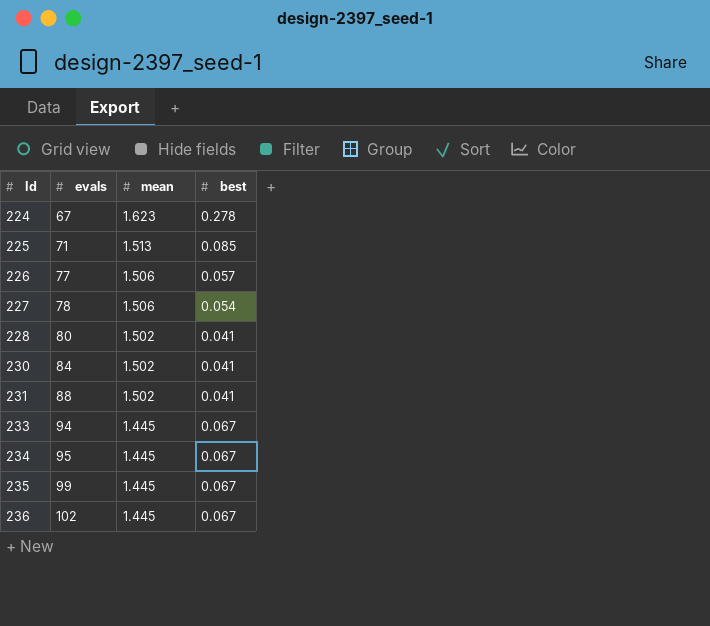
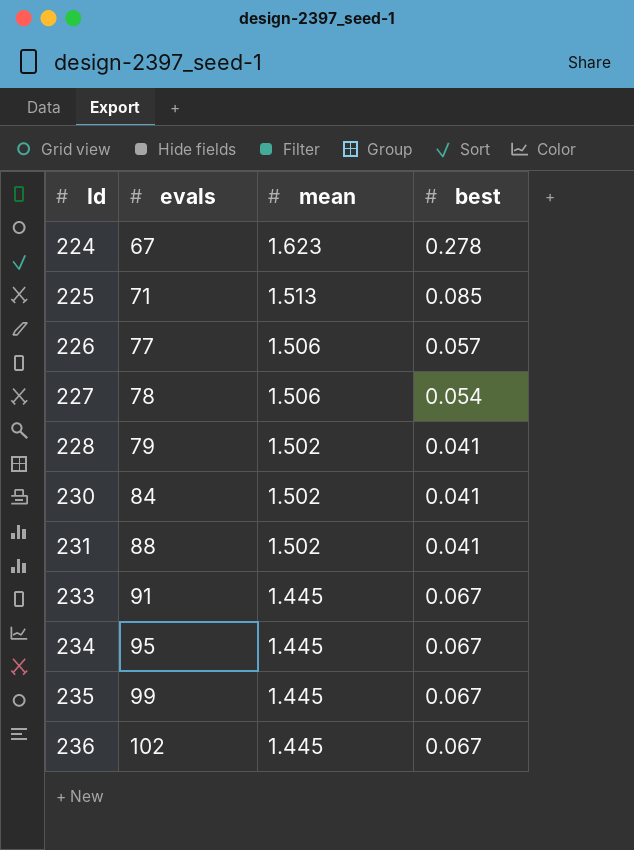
228 | evals: 80 -> 79
233 | evals: 94 -> 91

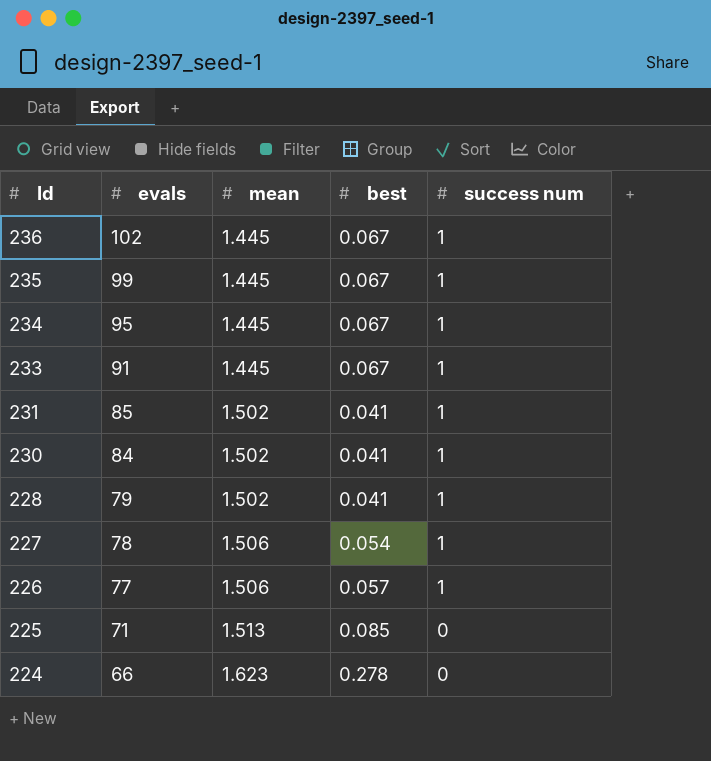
row order: Id ascending -> Id descending
column success num | position: none -> 5
231 | evals: 88 -> 85
224 | evals: 67 -> 66

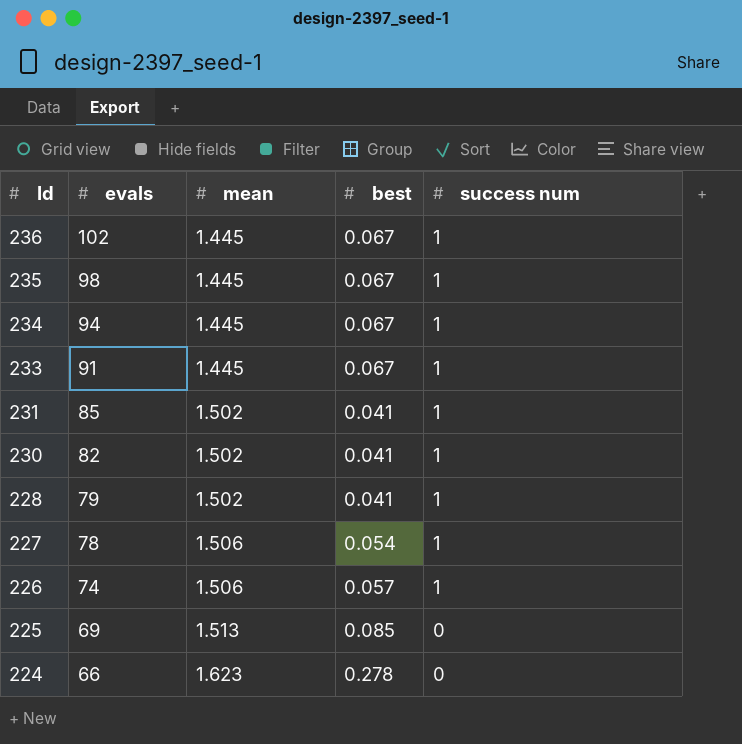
235 | evals: 99 -> 98
234 | evals: 95 -> 94
230 | evals: 84 -> 82
226 | evals: 77 -> 74
225 | evals: 71 -> 69

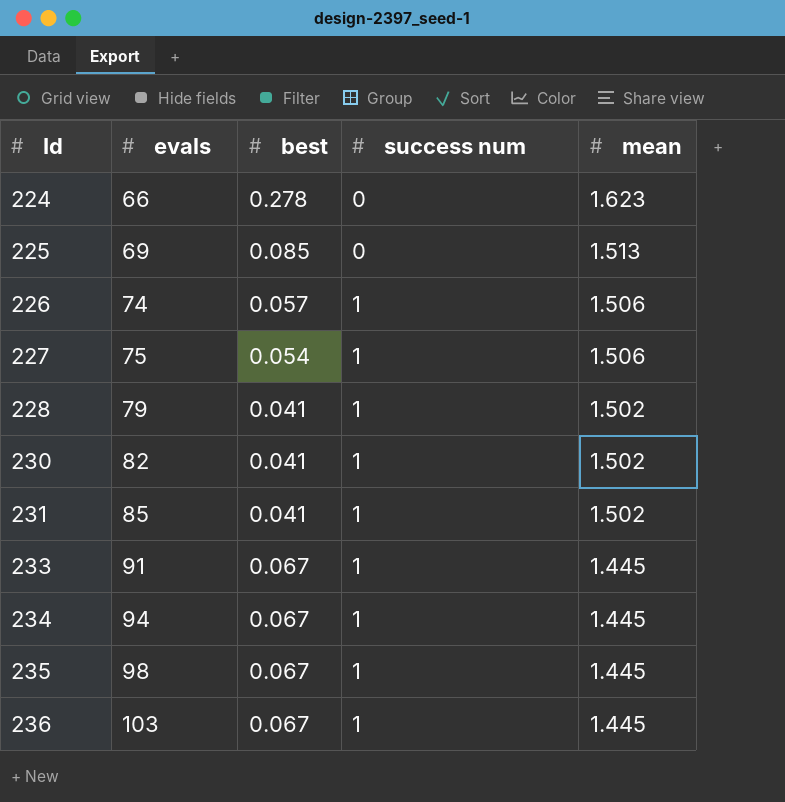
row order: Id descending -> Id ascending
column mean | position: 3 -> 5
227 | evals: 78 -> 75
236 | evals: 102 -> 103

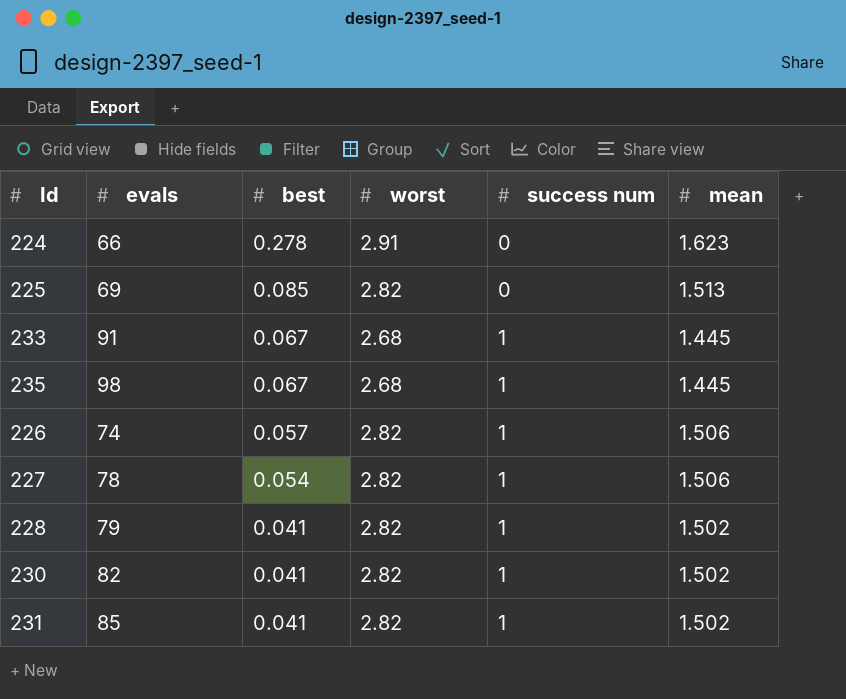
row order: Id ascending -> best descending
column worst | position: none -> 4
row 234: 94 | 0.067 | 1 | 1.445 -> none
row 236: 103 | 0.067 | 1 | 1.445 -> none
227 | evals: 75 -> 78

